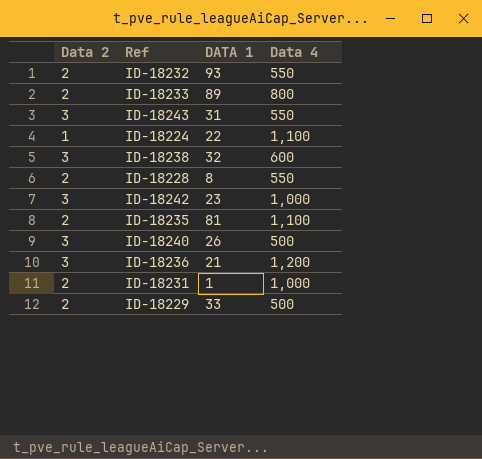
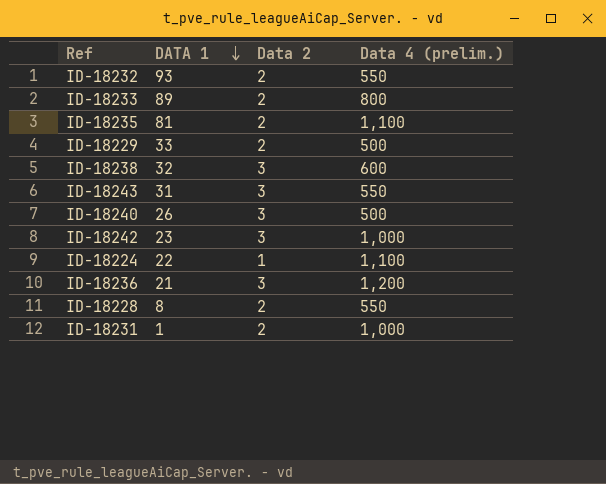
row order: none -> DATA 1 descending
column Data 2 | position: 1 -> 3
column name: Data 4 -> Data 4 (prelim.)

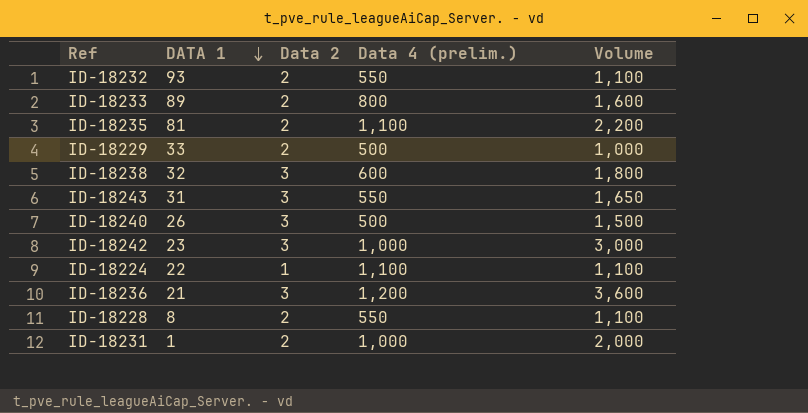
column Volume | formula: none -> [Data 2] * [Data 4 (prelim.)]

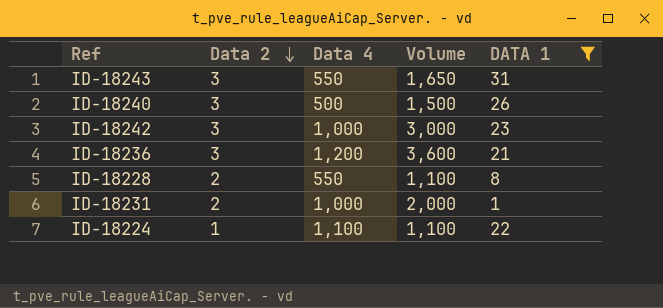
filter: none -> DATA 1 <= 31
row order: DATA 1 descending -> Data 2 descending
column name: Data 4 (prelim.) -> Data 4
column DATA 1 | position: 2 -> 5

